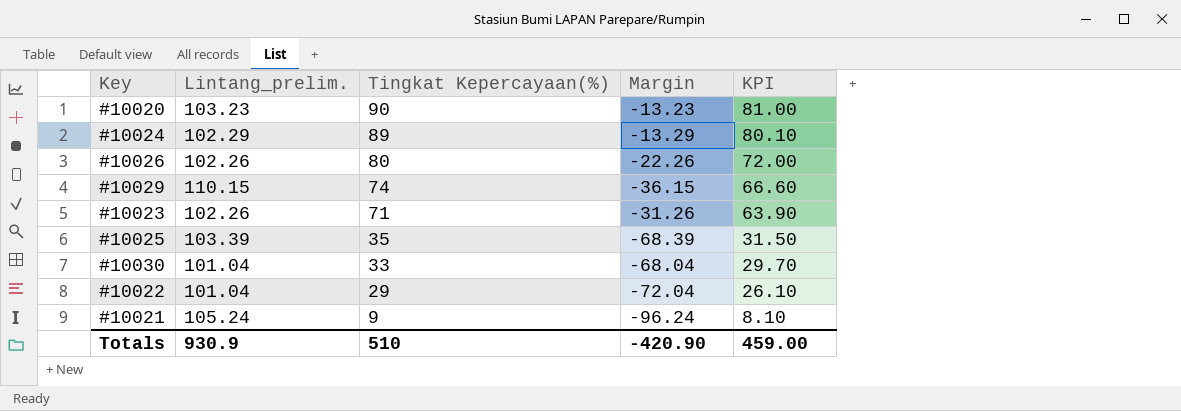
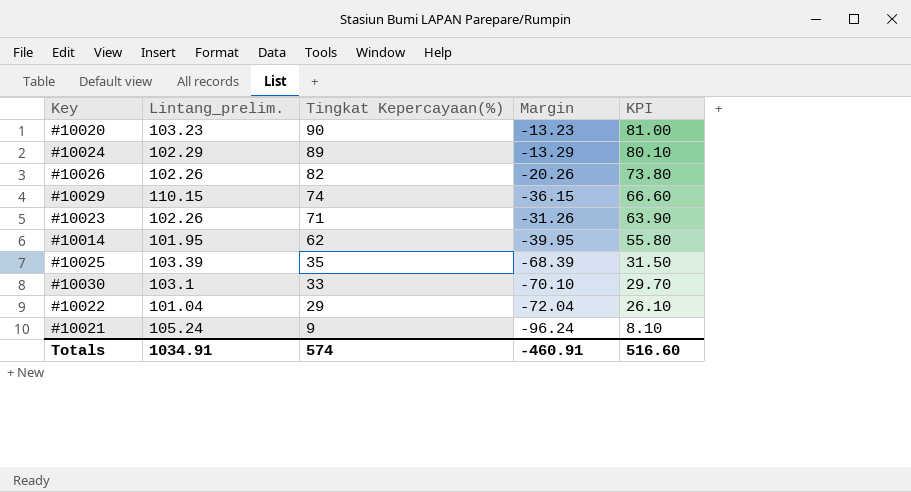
#10026 | Tingkat Kepercayaan(%): 80 -> 82
#10026 | Margin: -22.26 -> -20.26
#10026 | KPI: 72.00 -> 73.80
row #10014: none -> 101.95 | 62 | -39.95 | 55.80
#10030 | Lintang_prelim.: 101.04 -> 103.1
#10030 | Margin: -68.04 -> -70.10
Totals | Lintang_prelim.: 930.9 -> 1034.91
Totals | Tingkat Kepercayaan(%): 510 -> 574
Totals | Margin: -420.90 -> -460.91
Totals | KPI: 459.00 -> 516.60

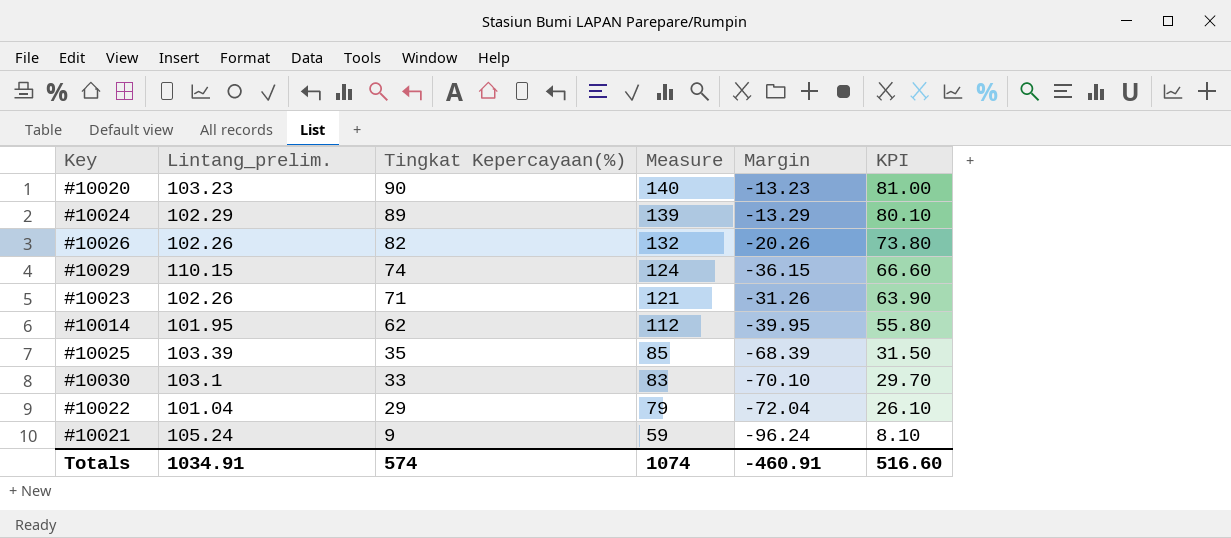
column Measure | formula: none -> [Tingkat Kepercayaan(%)] + 50

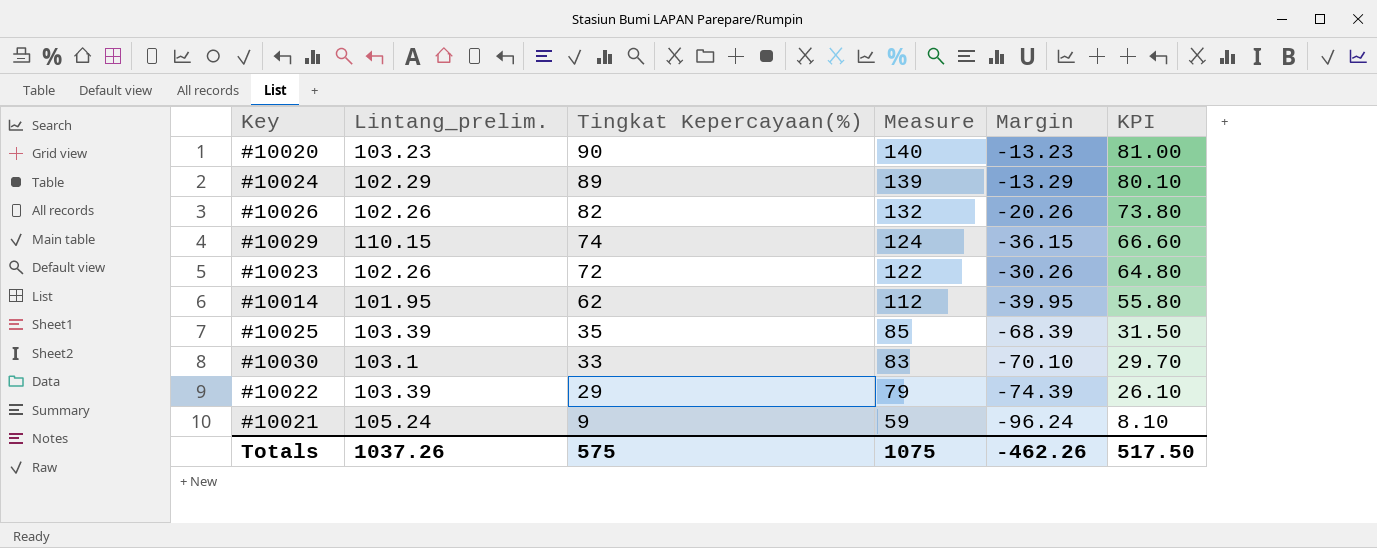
#10023 | Tingkat Kepercayaan(%): 71 -> 72
#10023 | Measure: 121 -> 122
#10023 | Margin: -31.26 -> -30.26
#10023 | KPI: 63.90 -> 64.80
#10022 | Lintang_prelim.: 101.04 -> 103.39
#10022 | Margin: -72.04 -> -74.39
Totals | Lintang_prelim.: 1034.91 -> 1037.26
Totals | Tingkat Kepercayaan(%): 574 -> 575
Totals | Measure: 1074 -> 1075
Totals | Margin: -460.91 -> -462.26
Totals | KPI: 516.60 -> 517.50

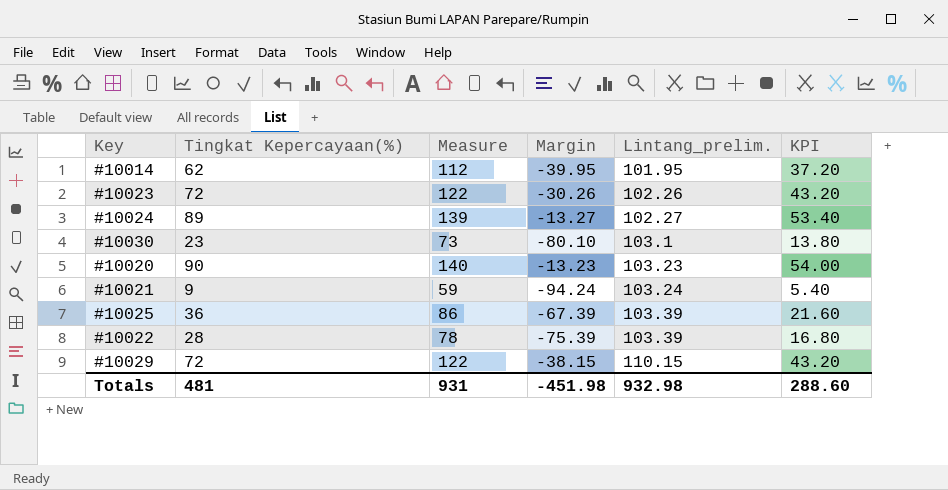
row order: Tingkat Kepercayaan(%) descending -> Lintang_prelim. ascending
column Lintang_prelim. | position: 2 -> 5
column KPI | formula: [Tingkat Kepercayaan(%)] * 0.9 -> [Tingkat Kepercayaan(%)] * 0.6
row #10026: 102.26 | 82 | 132 | -20.26 | 73.80 -> none
#10024 | Margin: -13.29 -> -13.27
#10024 | Lintang_prelim.: 102.29 -> 102.27
#10030 | Tingkat Kepercayaan(%): 33 -> 23
#10030 | Measure: 83 -> 73
#10030 | Margin: -70.10 -> -80.10
#10021 | Margin: -96.24 -> -94.24
#10021 | Lintang_prelim.: 105.24 -> 103.24
#10025 | Tingkat Kepercayaan(%): 35 -> 36
#10025 | Measure: 85 -> 86
#10025 | Margin: -68.39 -> -67.39
#10022 | Tingkat Kepercayaan(%): 29 -> 28
#10022 | Measure: 79 -> 78
#10022 | Margin: -74.39 -> -75.39
#10029 | Tingkat Kepercayaan(%): 74 -> 72
#10029 | Measure: 124 -> 122
#10029 | Margin: -36.15 -> -38.15
Totals | Tingkat Kepercayaan(%): 575 -> 481
Totals | Measure: 1075 -> 931
Totals | Margin: -462.26 -> -451.98
Totals | Lintang_prelim.: 1037.26 -> 932.98
Totals | KPI: 517.50 -> 288.60

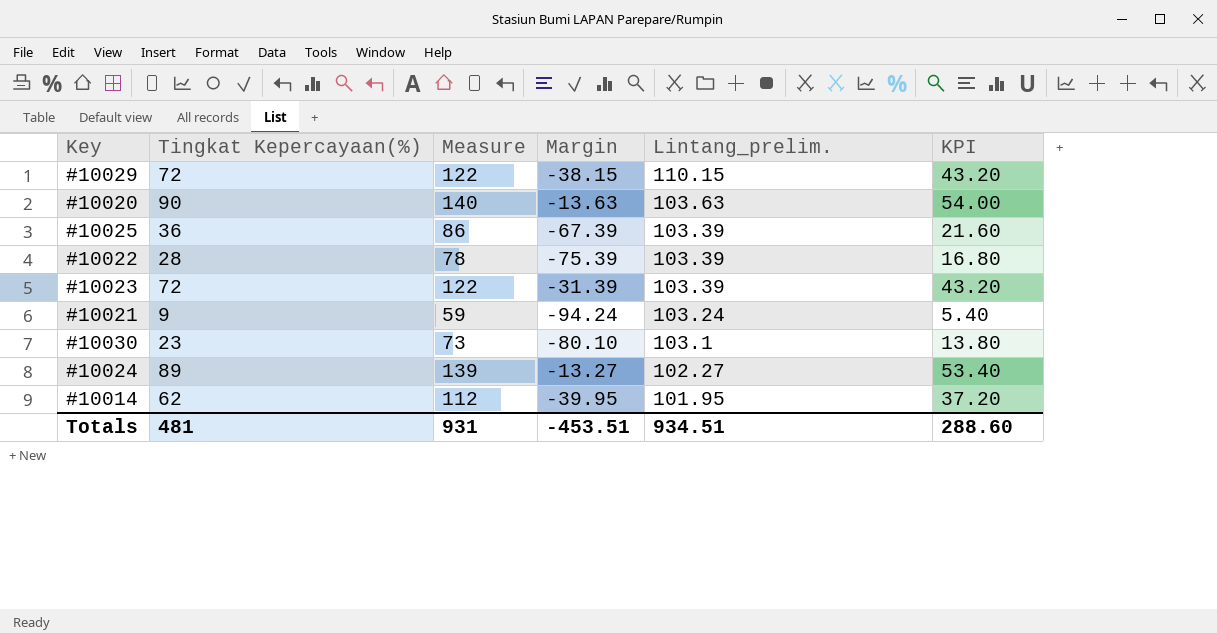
row order: Lintang_prelim. ascending -> Lintang_prelim. descending
#10020 | Margin: -13.23 -> -13.63
#10020 | Lintang_prelim.: 103.23 -> 103.63
#10023 | Margin: -30.26 -> -31.39
#10023 | Lintang_prelim.: 102.26 -> 103.39
Totals | Margin: -451.98 -> -453.51
Totals | Lintang_prelim.: 932.98 -> 934.51

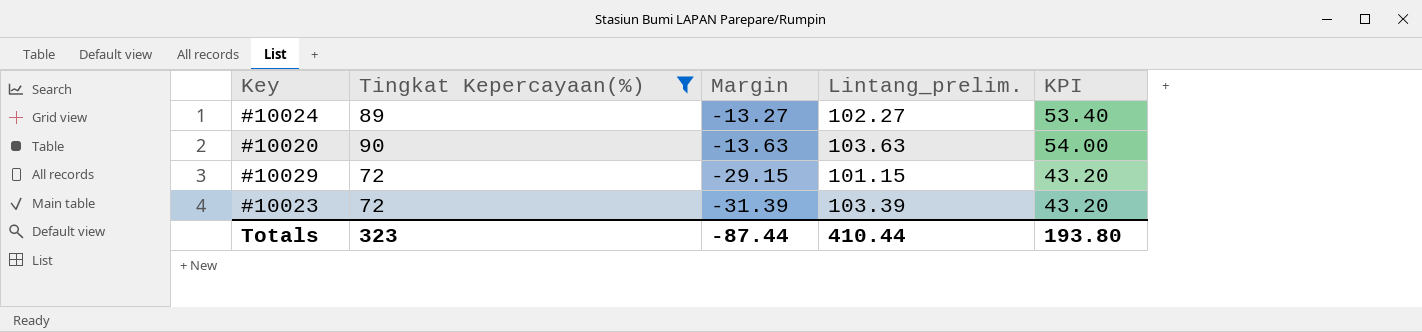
filter: none -> Tingkat Kepercayaan(%) >= 72
row order: Lintang_prelim. descending -> Margin descending
column Measure | formula: [Tingkat Kepercayaan(%)] + 50 -> none
#10029 | Margin: -38.15 -> -29.15
#10029 | Lintang_prelim.: 110.15 -> 101.15
Totals | Tingkat Kepercayaan(%): 481 -> 323
Totals | Margin: -453.51 -> -87.44
Totals | Lintang_prelim.: 934.51 -> 410.44
Totals | KPI: 288.60 -> 193.80

